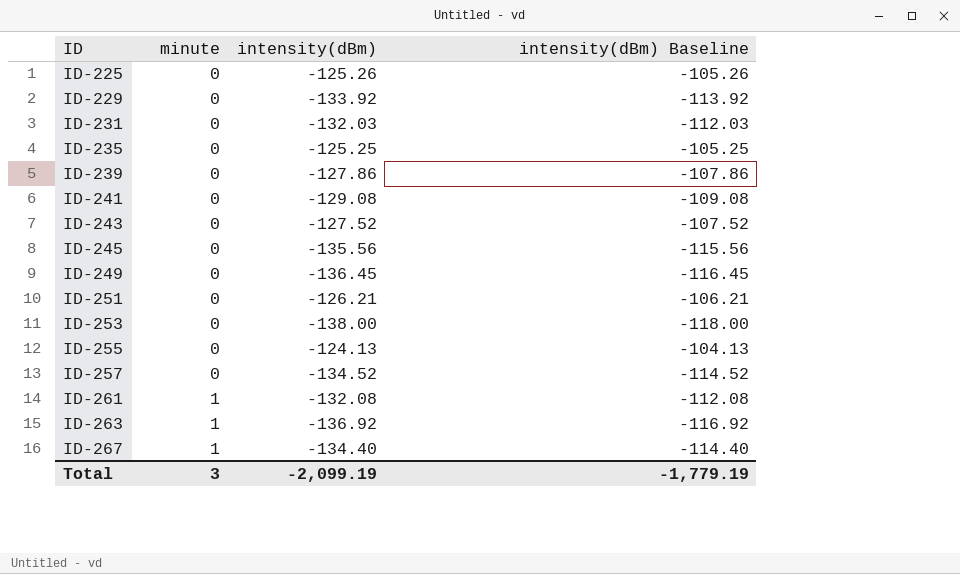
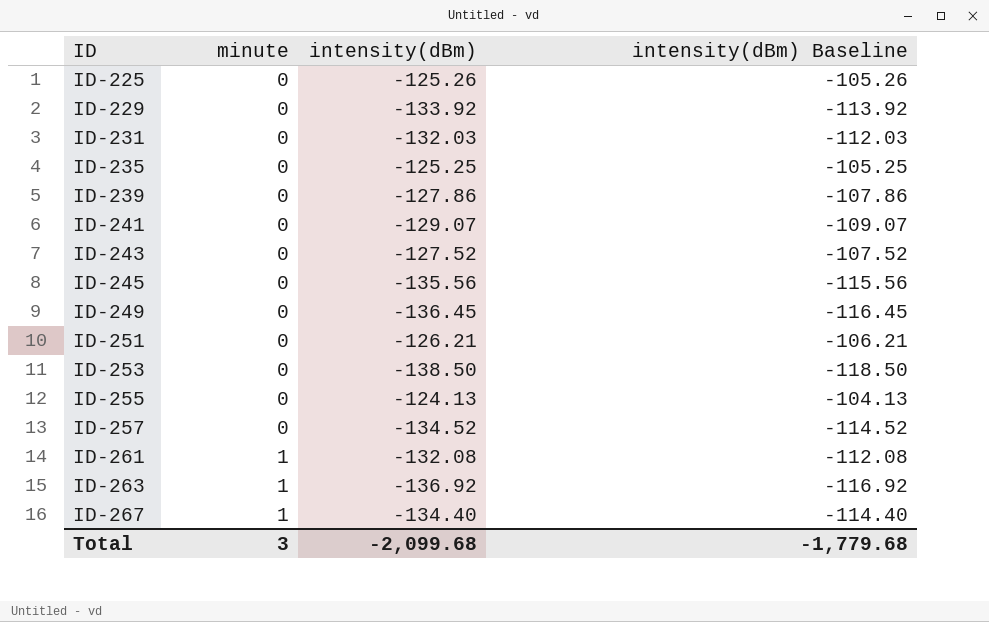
ID-241 | intensity(dBm): -129.08 -> -129.07
ID-241 | intensity(dBm) Baseline: -109.08 -> -109.07
ID-253 | intensity(dBm): -138.00 -> -138.50
ID-253 | intensity(dBm) Baseline: -118.00 -> -118.50
Total | intensity(dBm): -2,099.19 -> -2,099.68
Total | intensity(dBm) Baseline: -1,779.19 -> -1,779.68

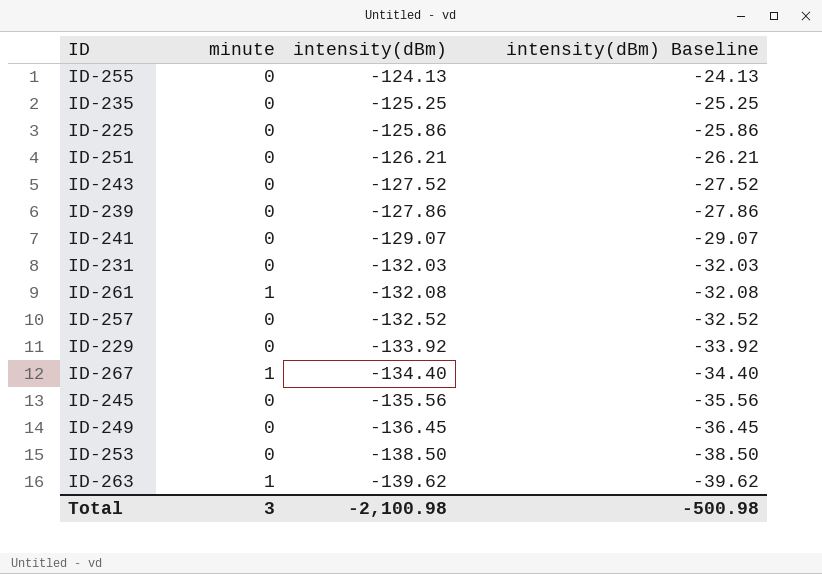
row order: ID ascending -> intensity(dBm) descending
column intensity(dBm) Baseline | formula: [intensity(dBm)] + 20 -> [intensity(dBm)] + 100
ID-225 | intensity(dBm): -125.26 -> -125.86
ID-257 | intensity(dBm): -134.52 -> -132.52
ID-263 | intensity(dBm): -136.92 -> -139.62
Total | intensity(dBm): -2,099.68 -> -2,100.98
Total | intensity(dBm) Baseline: -1,779.68 -> -500.98

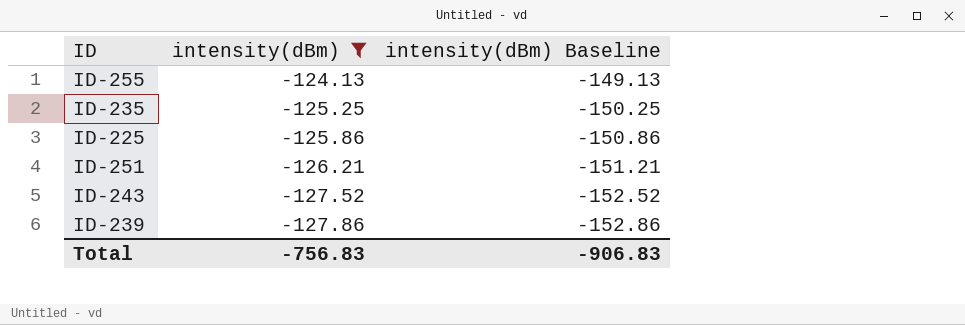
filter: none -> intensity(dBm) >= -127.86
column minute | position: 2 -> none
column intensity(dBm) Baseline | formula: [intensity(dBm)] + 100 -> [intensity(dBm)] - 25
Total | intensity(dBm): -2,100.98 -> -756.83
Total | intensity(dBm) Baseline: -500.98 -> -906.83

